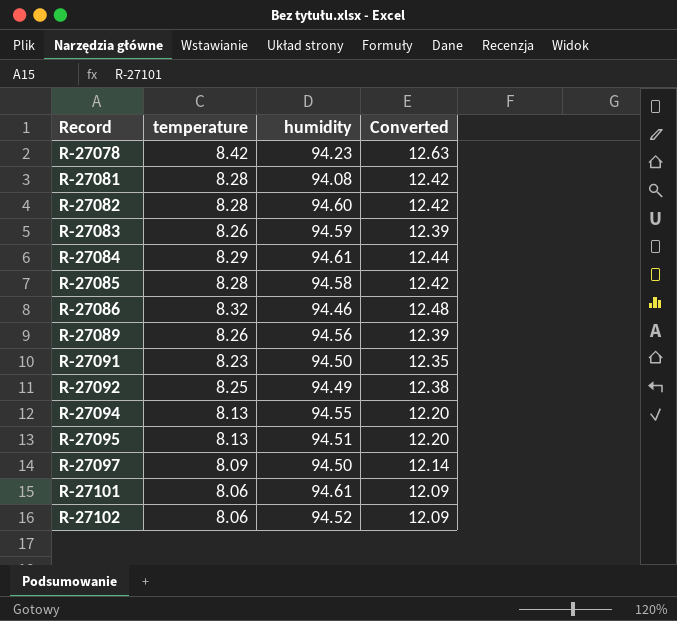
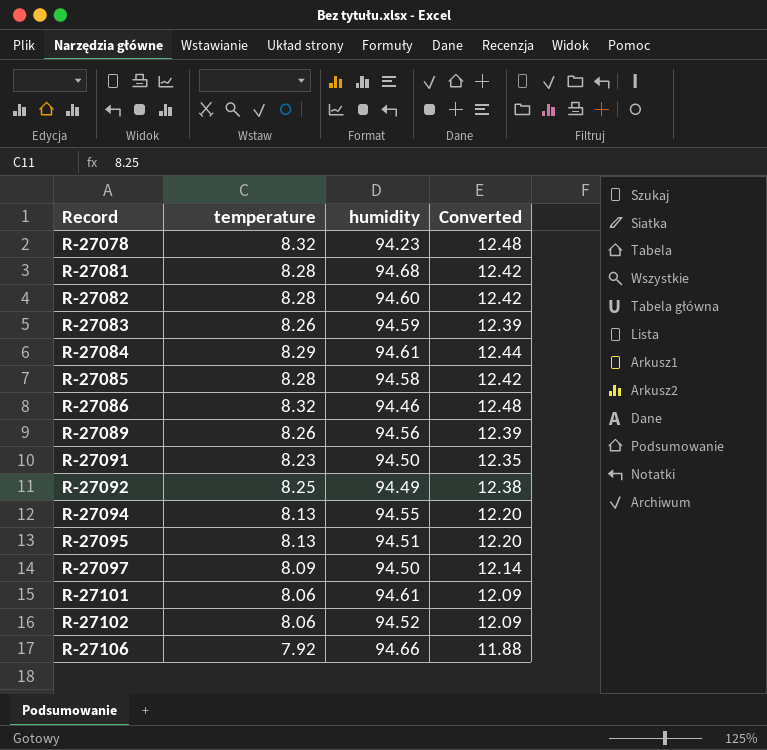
R-27078 | temperature: 8.42 -> 8.32
R-27078 | Converted: 12.63 -> 12.48
R-27081 | humidity: 94.08 -> 94.68
row R-27106: none -> 7.92 | 94.66 | 11.88

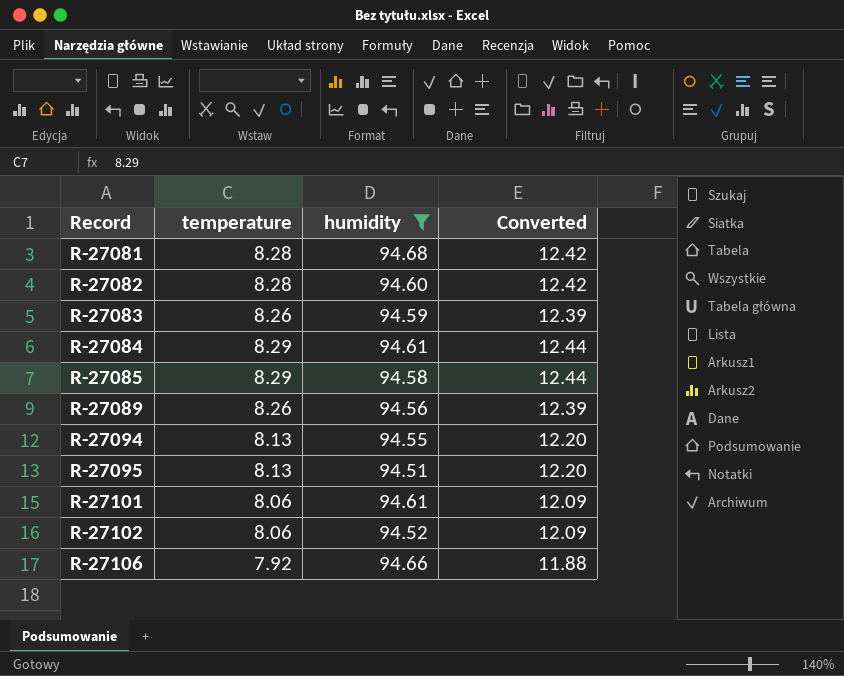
filter: none -> humidity >= 94.51
R-27085 | temperature: 8.28 -> 8.29
R-27085 | Converted: 12.42 -> 12.44

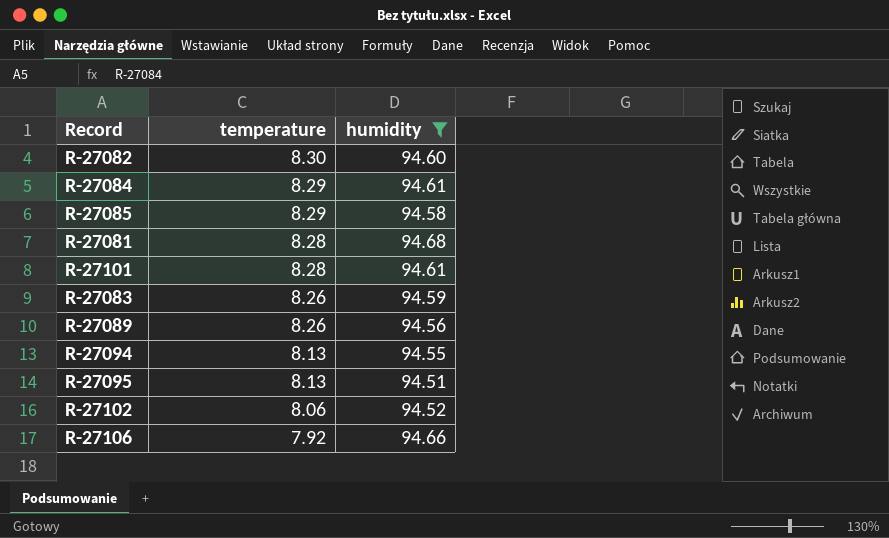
row order: Record ascending -> temperature descending
column Converted | formula: [temperature] * 1.5 -> none
R-27082 | temperature: 8.28 -> 8.30
R-27101 | temperature: 8.06 -> 8.28

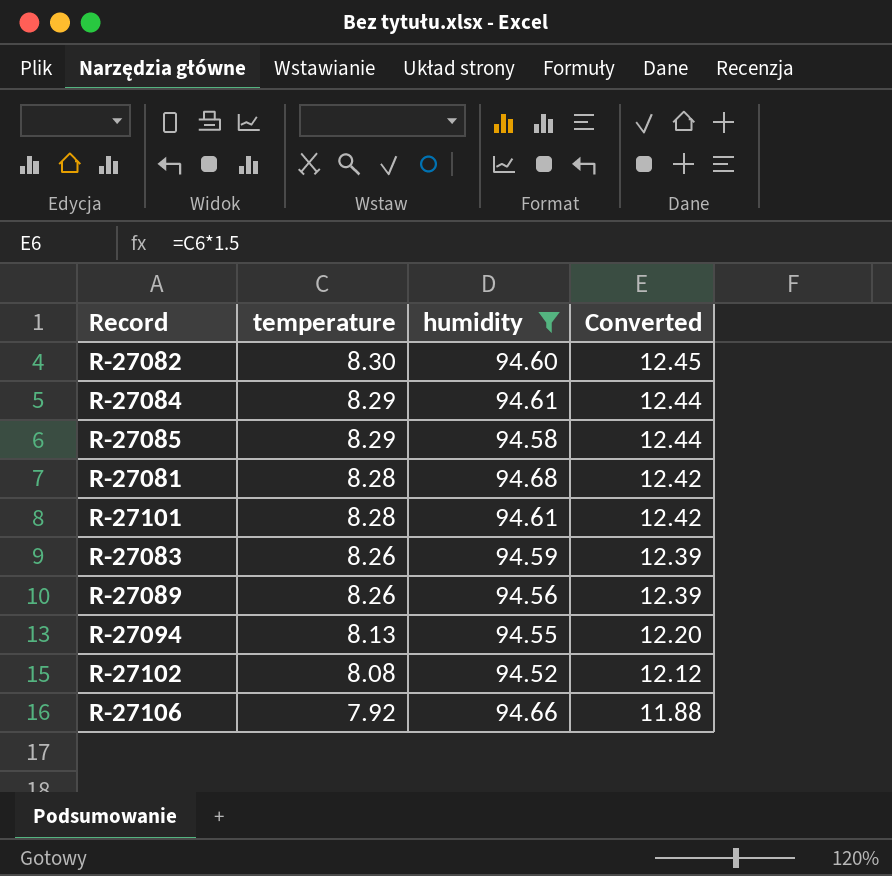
column Converted | formula: none -> [temperature] * 1.5
row R-27095: 8.13 | 94.51 -> none
R-27102 | temperature: 8.06 -> 8.08

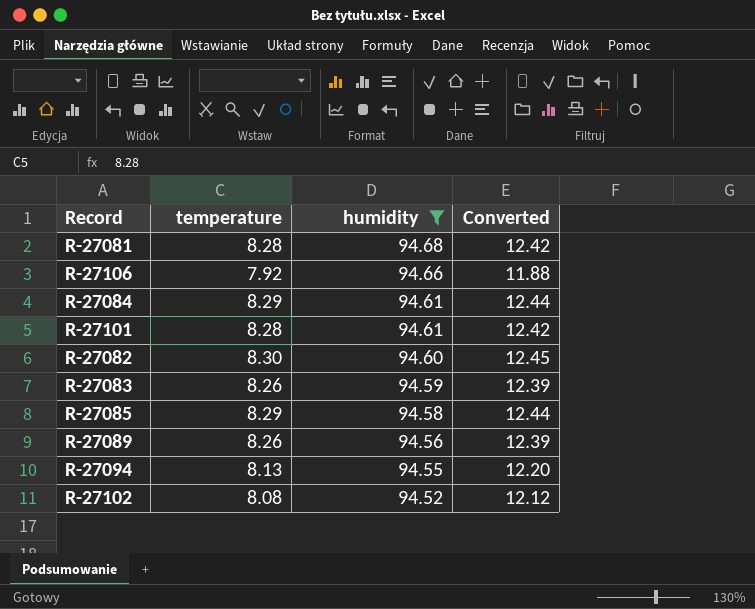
row order: temperature descending -> humidity descending

